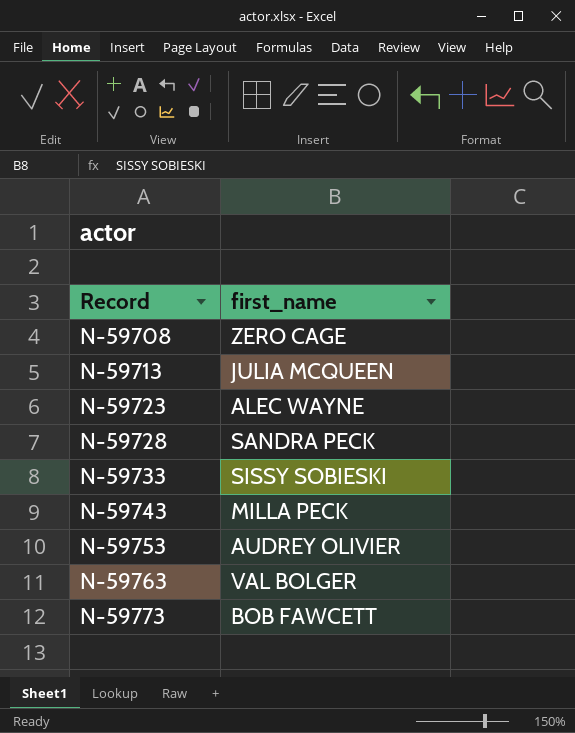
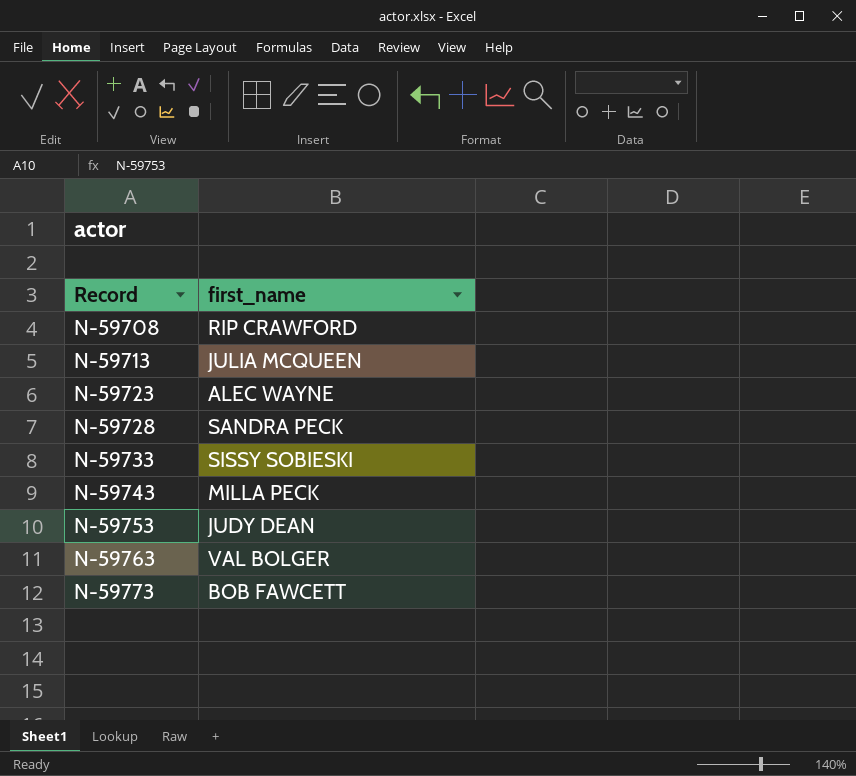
N-59708 | first_name: ZERO CAGE -> RIP CRAWFORD
N-59753 | first_name: AUDREY OLIVIER -> JUDY DEAN

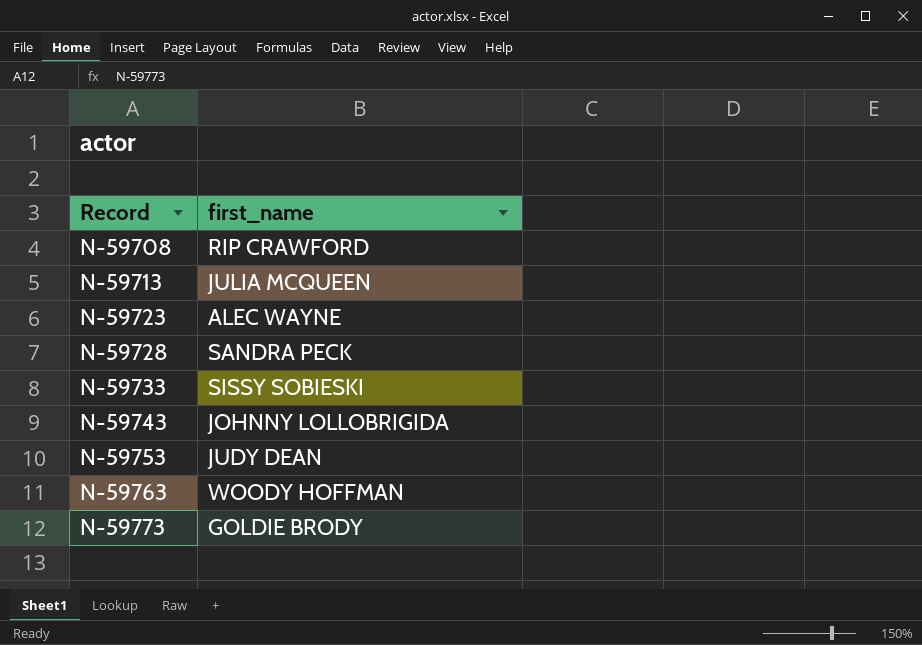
N-59743 | first_name: MILLA PECK -> JOHNNY LOLLOBRIGIDA
N-59763 | first_name: VAL BOLGER -> WOODY HOFFMAN
N-59773 | first_name: BOB FAWCETT -> GOLDIE BRODY

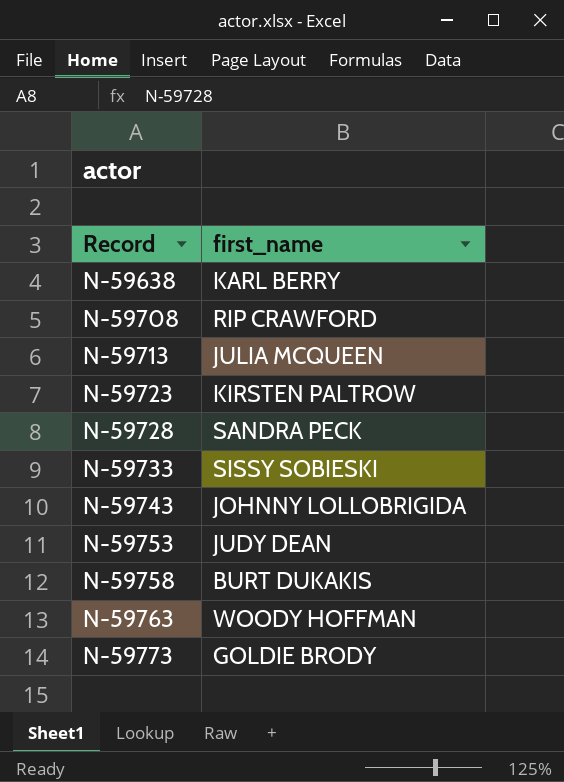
row N-59638: none -> KARL BERRY
N-59723 | first_name: ALEC WAYNE -> KIRSTEN PALTROW
row N-59758: none -> BURT DUKAKIS

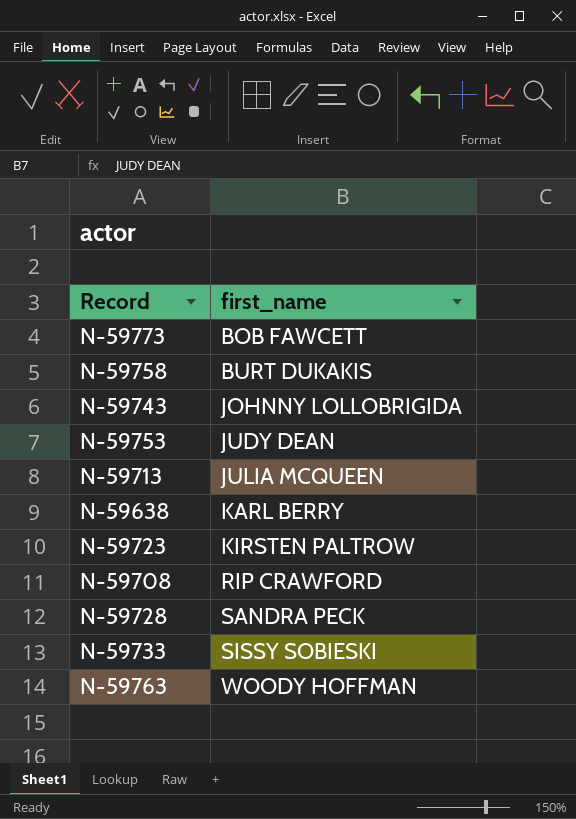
row order: Record ascending -> first_name ascending
N-59773 | first_name: GOLDIE BRODY -> BOB FAWCETT

